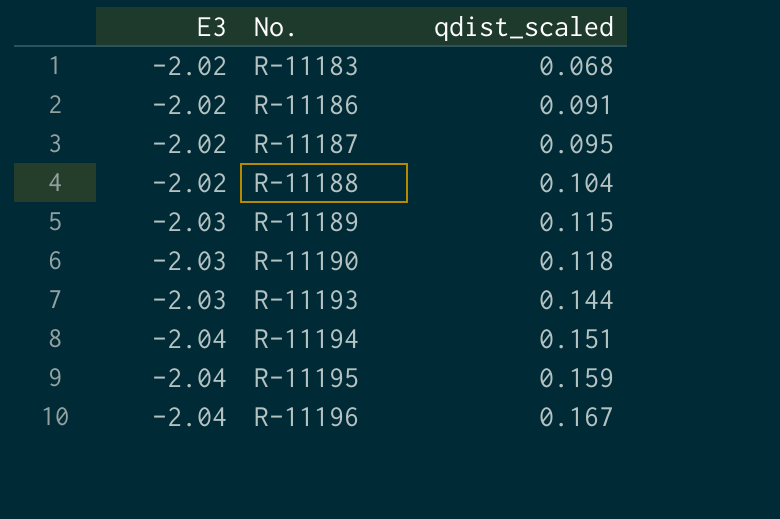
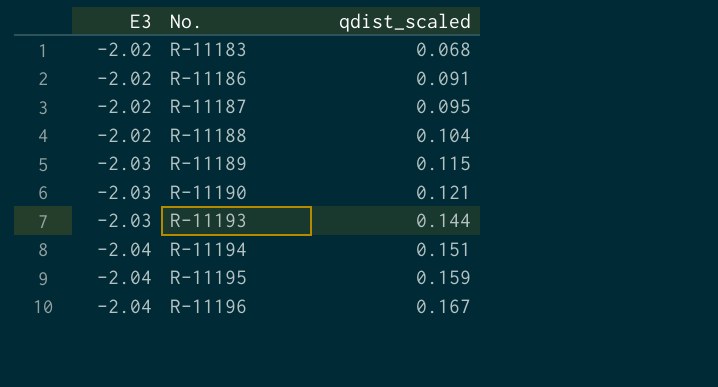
R-11190 | qdist_scaled: 0.118 -> 0.121

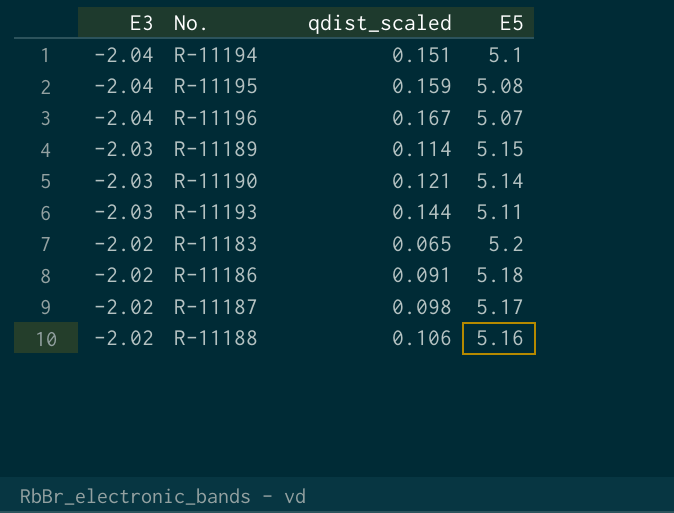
row order: E3 descending -> E3 ascending
column E5 | position: none -> 4
R-11189 | qdist_scaled: 0.115 -> 0.114
R-11183 | qdist_scaled: 0.068 -> 0.065
R-11187 | qdist_scaled: 0.095 -> 0.098
R-11188 | qdist_scaled: 0.104 -> 0.106

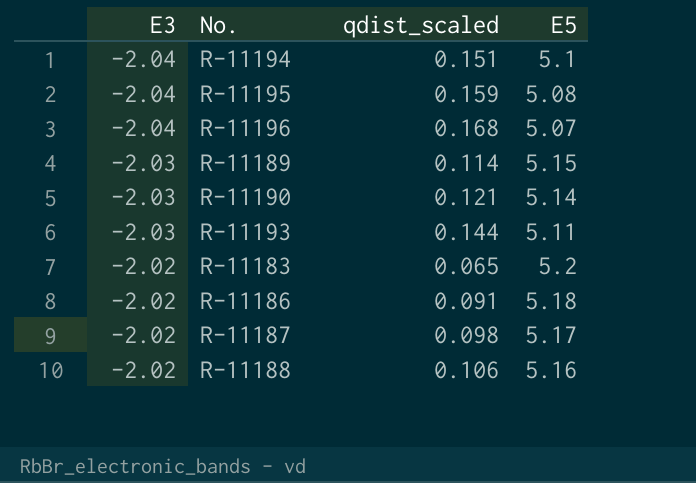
R-11196 | qdist_scaled: 0.167 -> 0.168

